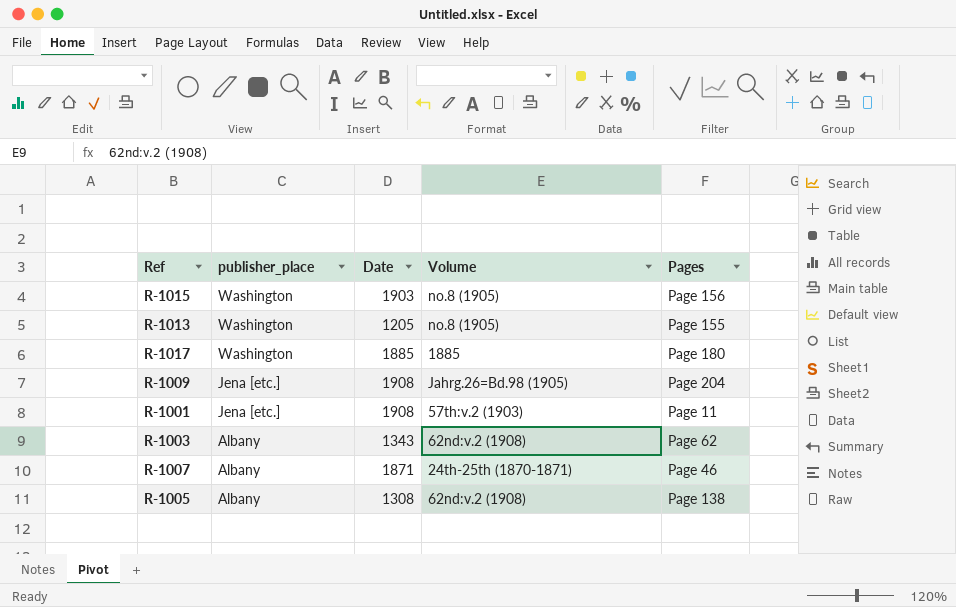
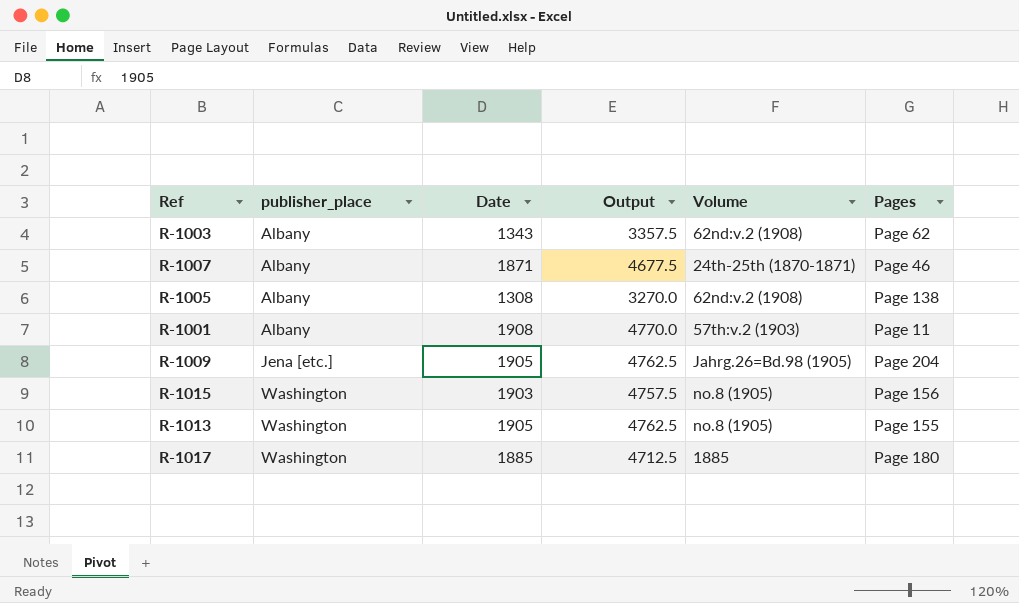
row order: publisher_place descending -> publisher_place ascending
column Output | formula: none -> [Date] * 2.5
R-1001 | publisher_place: Jena [etc.] -> Albany
R-1009 | Date: 1908 -> 1905
R-1013 | Date: 1205 -> 1905

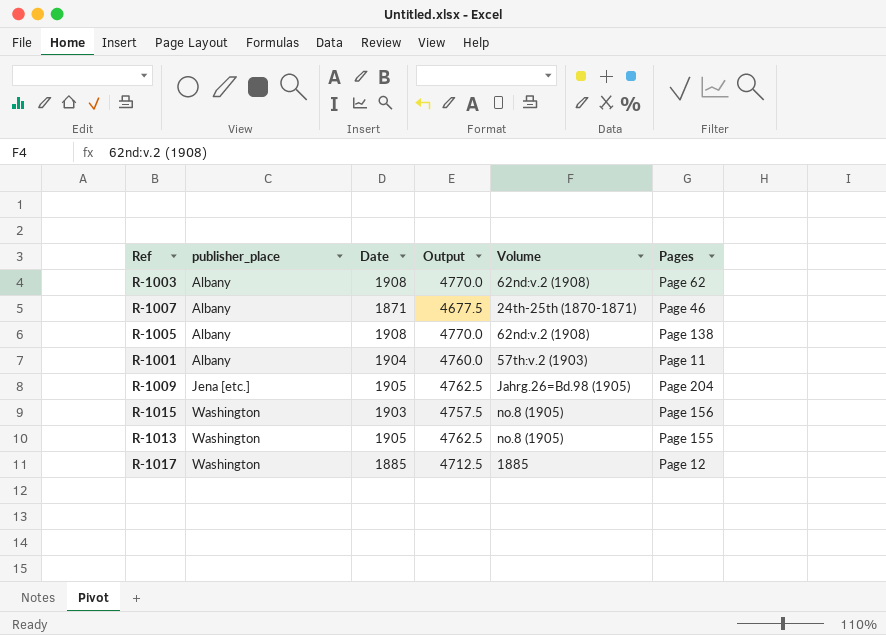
R-1003 | Date: 1343 -> 1908
R-1003 | Output: 3357.5 -> 4770.0
R-1005 | Date: 1308 -> 1908
R-1005 | Output: 3270.0 -> 4770.0
R-1001 | Date: 1908 -> 1904
R-1001 | Output: 4770.0 -> 4760.0
R-1017 | Pages: Page 180 -> Page 12

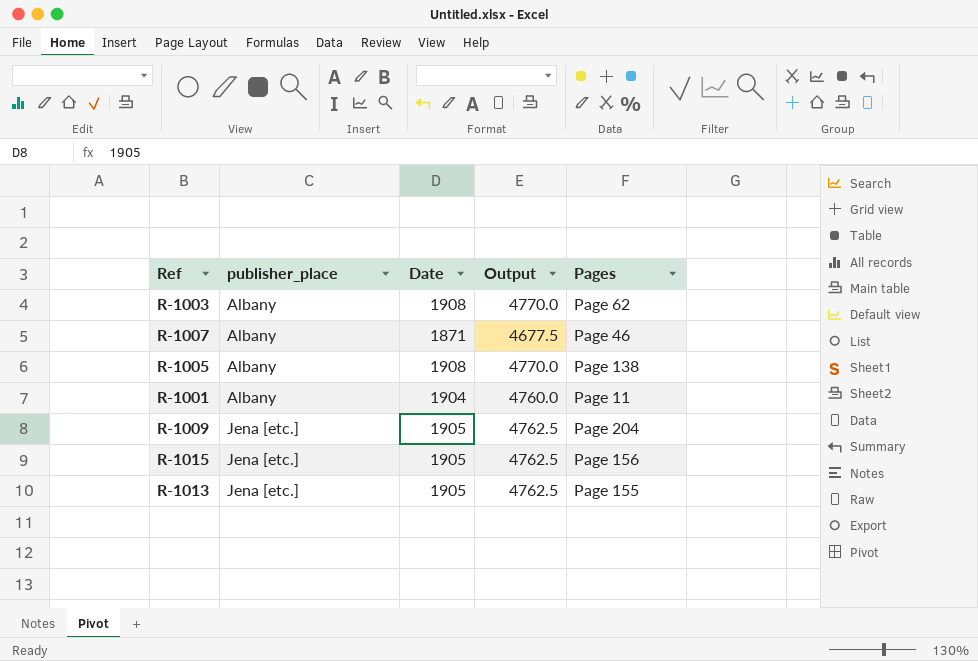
column Volume | position: 5 -> none
row R-1017: Washington | 1885 | 4712.5 | 1885 | Page 12 -> none
R-1015 | publisher_place: Washington -> Jena [etc.]
R-1015 | Date: 1903 -> 1905
R-1015 | Output: 4757.5 -> 4762.5
R-1013 | publisher_place: Washington -> Jena [etc.]

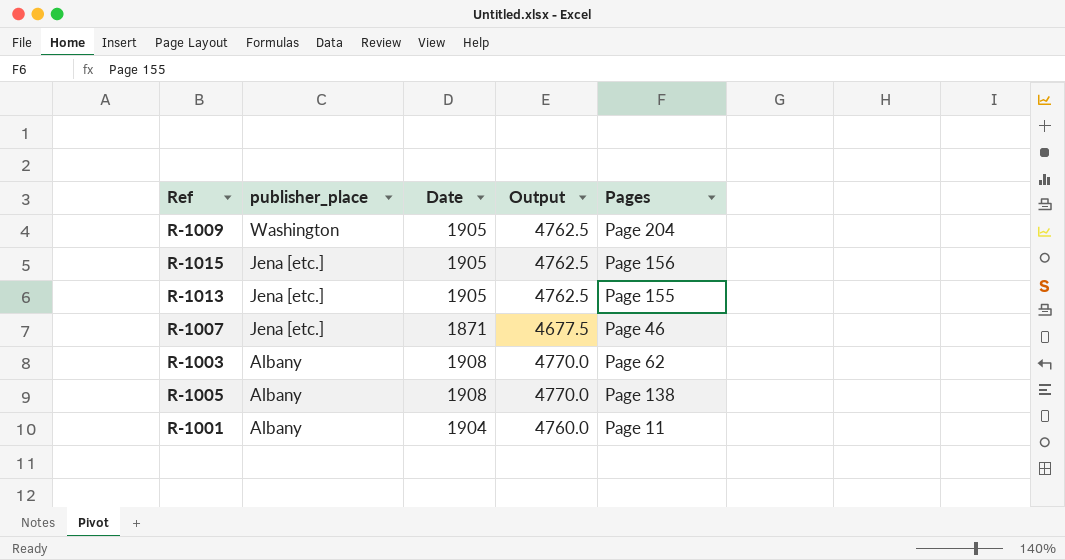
row order: publisher_place ascending -> publisher_place descending
R-1009 | publisher_place: Jena [etc.] -> Washington
R-1007 | publisher_place: Albany -> Jena [etc.]

